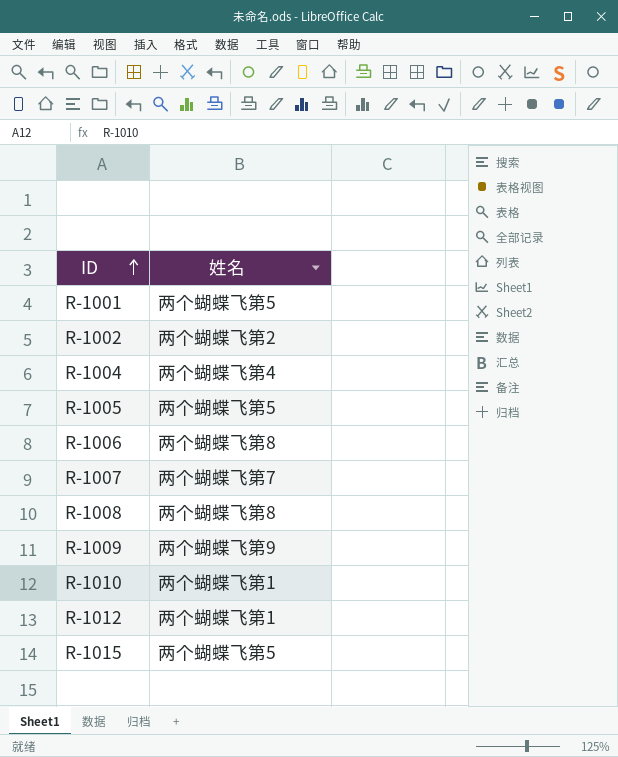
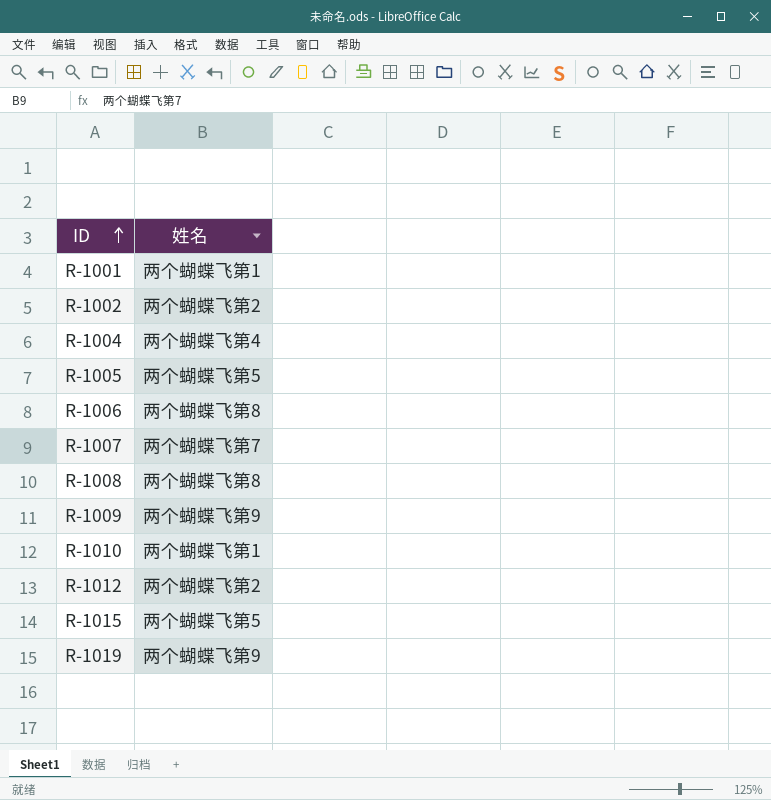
R-1001 | 姓名: 两个蝴蝶飞第5 -> 两个蝴蝶飞第1
R-1012 | 姓名: 两个蝴蝶飞第1 -> 两个蝴蝶飞第2
row R-1019: none -> 两个蝴蝶飞第9

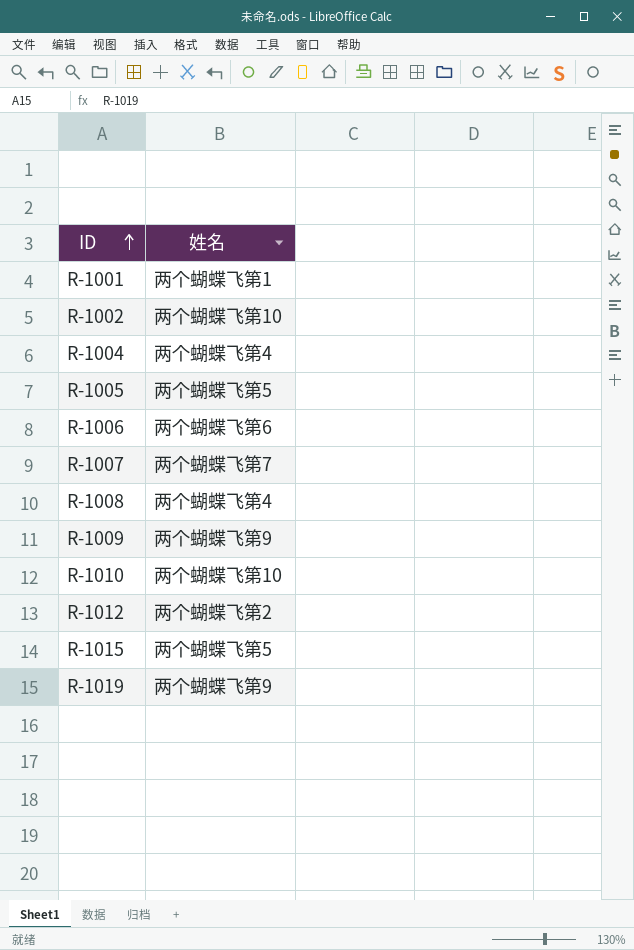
R-1002 | 姓名: 两个蝴蝶飞第2 -> 两个蝴蝶飞第10
R-1006 | 姓名: 两个蝴蝶飞第8 -> 两个蝴蝶飞第6
R-1008 | 姓名: 两个蝴蝶飞第8 -> 两个蝴蝶飞第4
R-1010 | 姓名: 两个蝴蝶飞第1 -> 两个蝴蝶飞第10

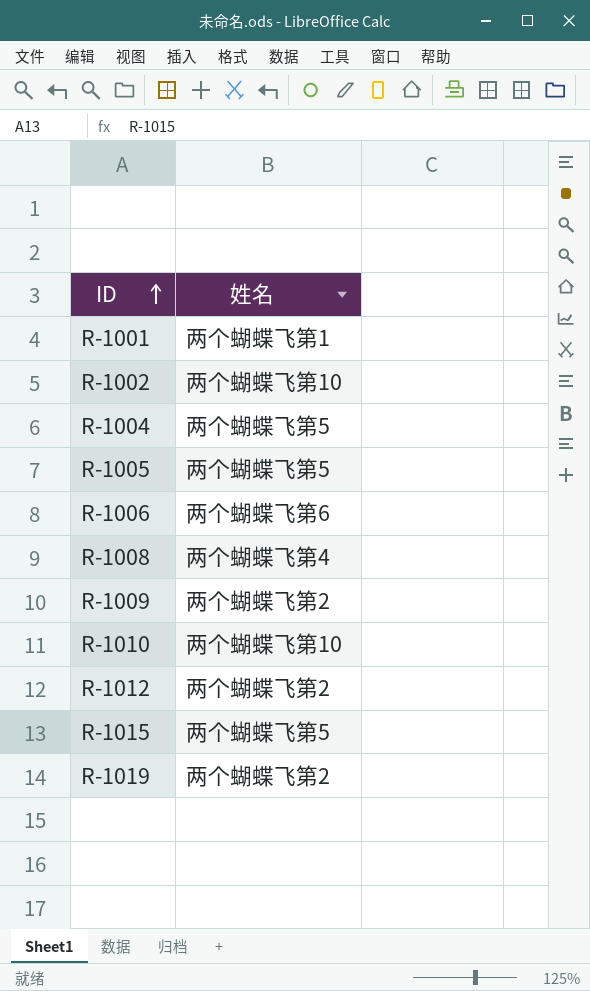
row R-1007: 两个蝴蝶飞第7 -> none
R-1004 | 姓名: 两个蝴蝶飞第4 -> 两个蝴蝶飞第5
R-1009 | 姓名: 两个蝴蝶飞第9 -> 两个蝴蝶飞第2
R-1019 | 姓名: 两个蝴蝶飞第9 -> 两个蝴蝶飞第2

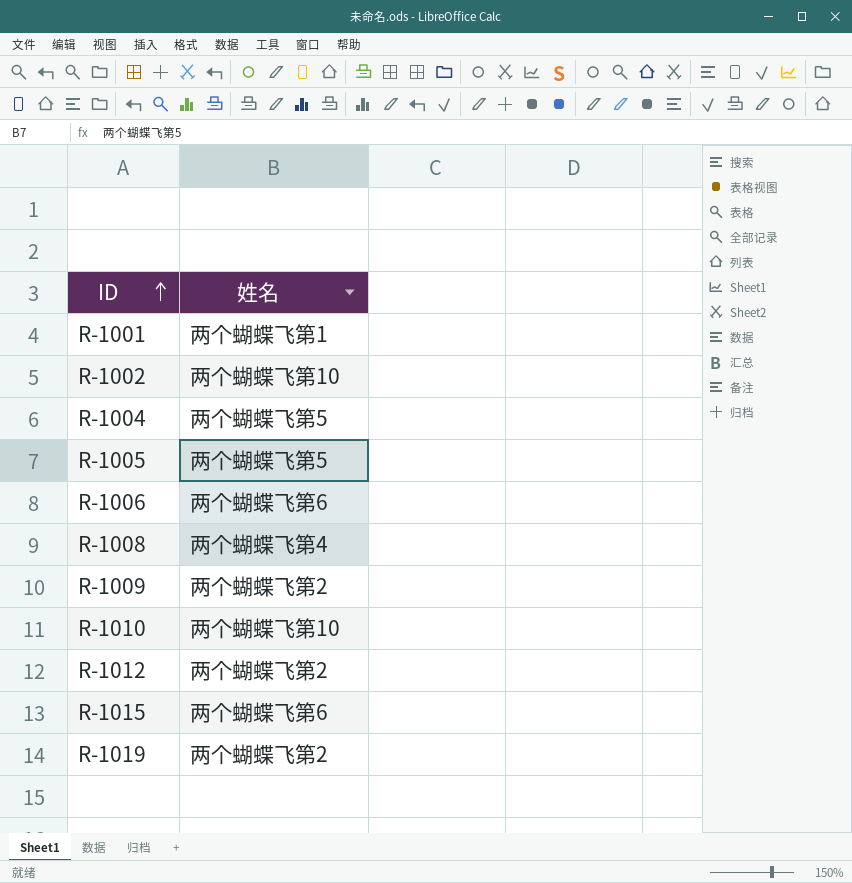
R-1015 | 姓名: 两个蝴蝶飞第5 -> 两个蝴蝶飞第6

